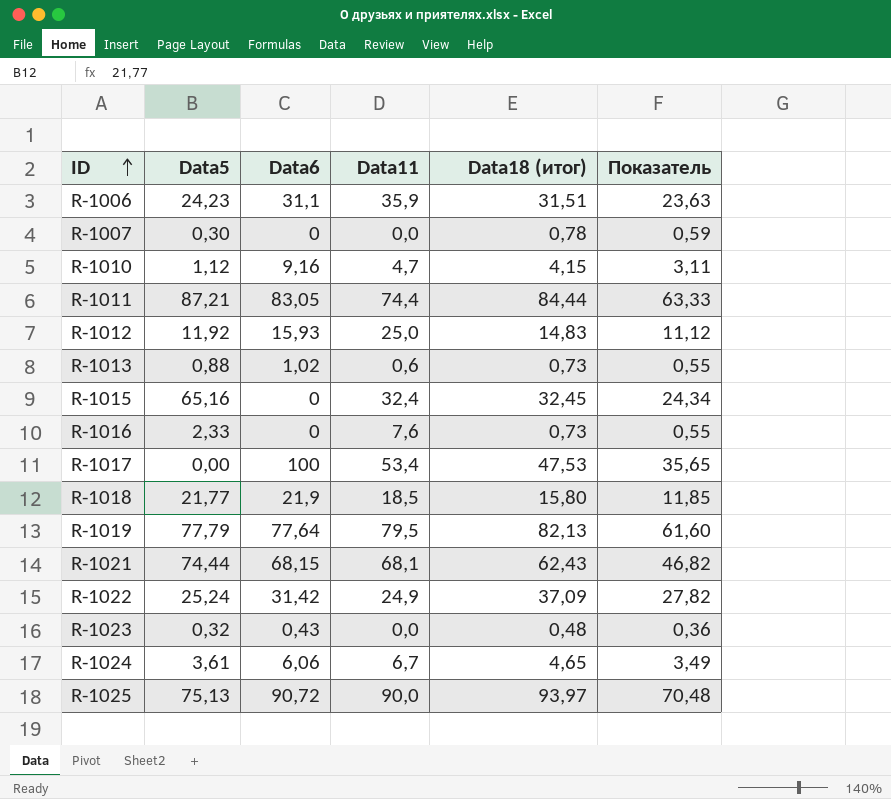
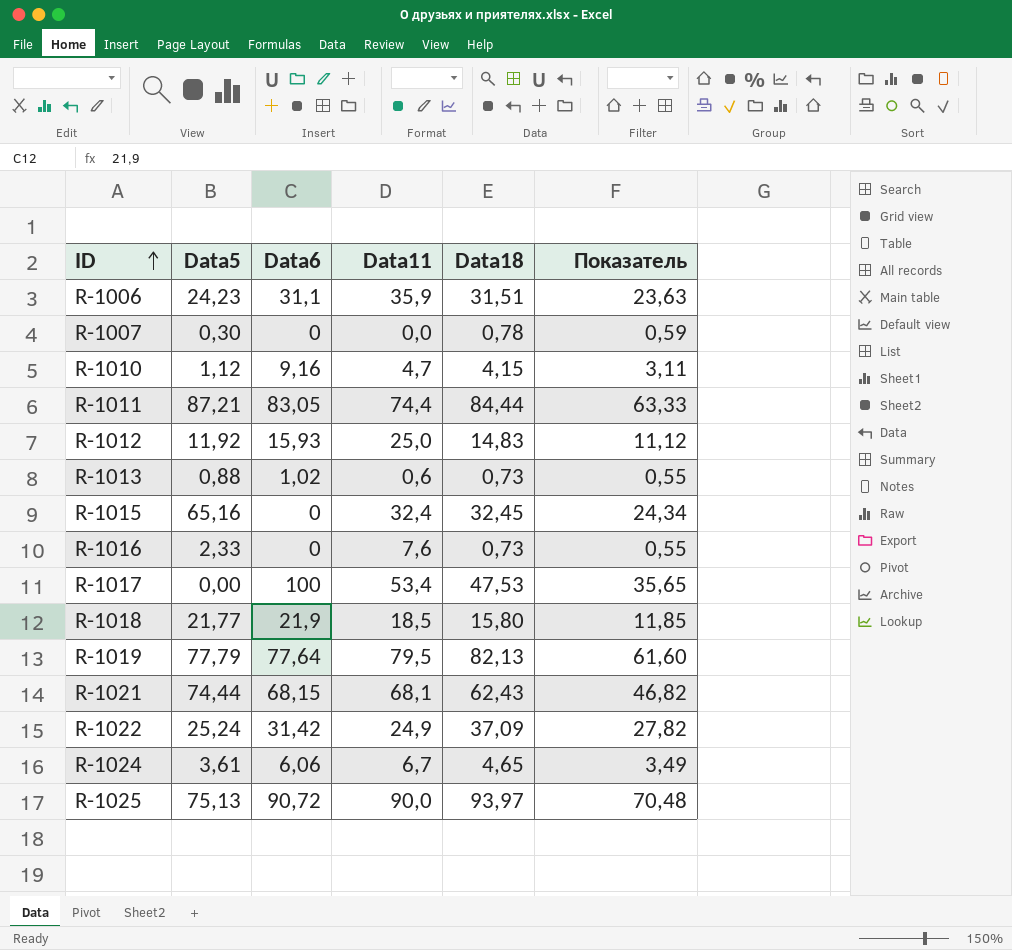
column name: Data18 (итог) -> Data18
row R-1023: 0,32 | 0,43 | 0,0 | 0,48 | 0,36 -> none

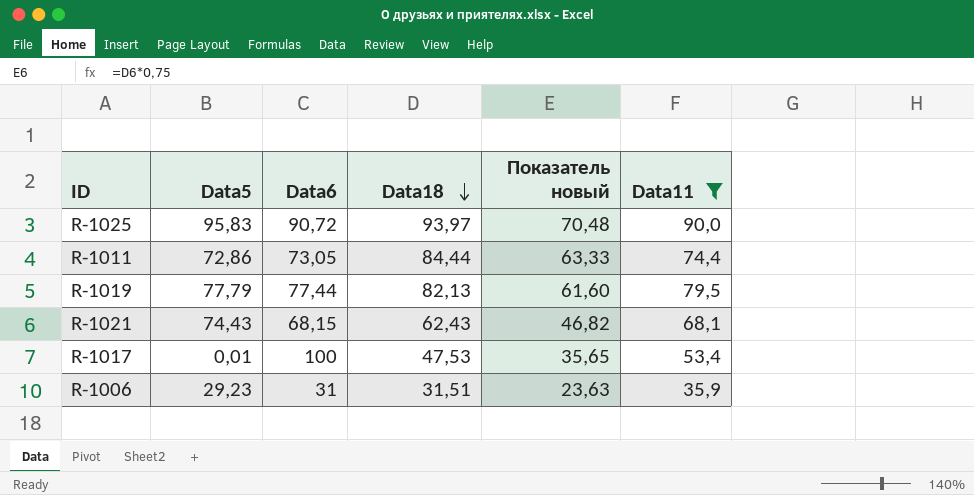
filter: none -> Data11 >= 35,9
row order: ID ascending -> Data18 descending
column name: Показатель -> Показатель новый
column Data11 | position: 4 -> 6
R-1025 | Data5: 75,13 -> 95,83
R-1011 | Data5: 87,21 -> 72,86
R-1011 | Data6: 83,05 -> 73,05
R-1019 | Data6: 77,64 -> 77,44
R-1021 | Data5: 74,44 -> 74,43
R-1017 | Data5: 0,00 -> 0,01
R-1006 | Data5: 24,23 -> 29,23
R-1006 | Data6: 31,1 -> 31

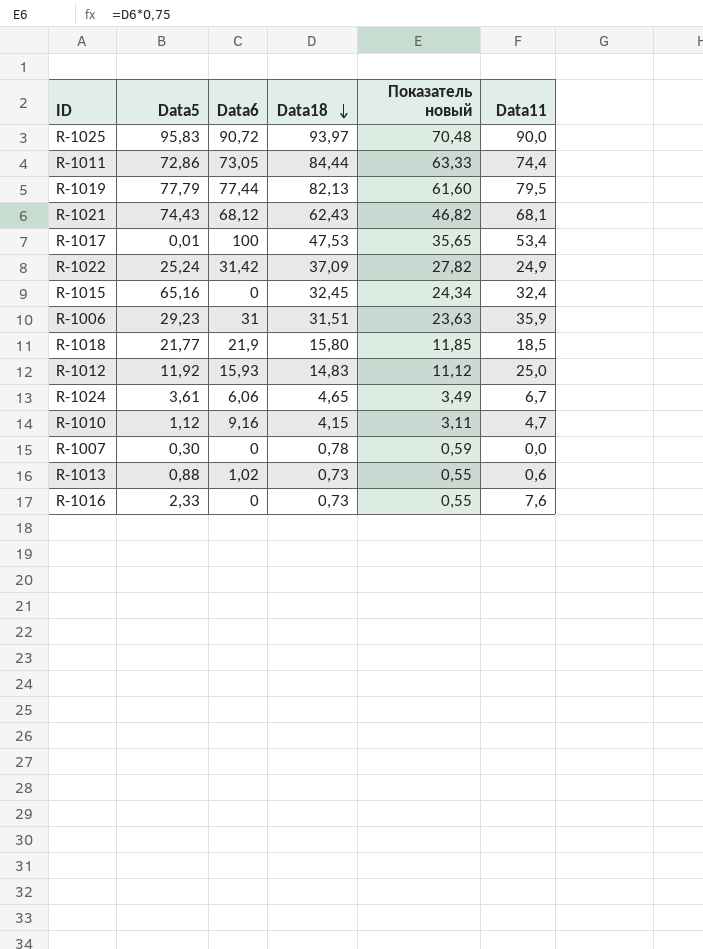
filter: Data11 >= 35,9 -> none
R-1021 | Data6: 68,15 -> 68,12

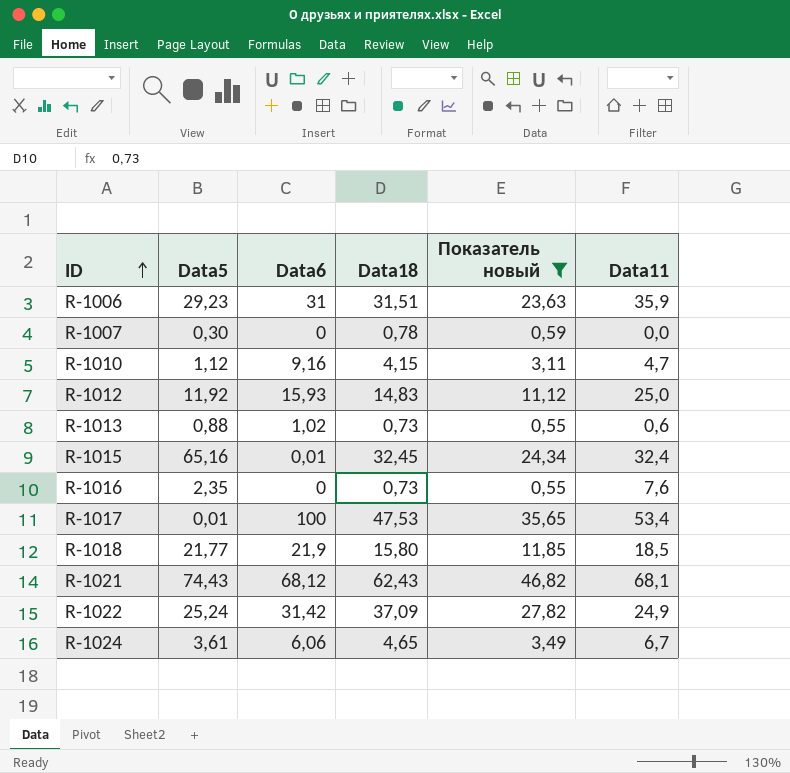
filter: none -> Показатель новый <= 46,82
row order: Data18 descending -> ID ascending
R-1015 | Data6: 0 -> 0,01
R-1016 | Data5: 2,33 -> 2,35

